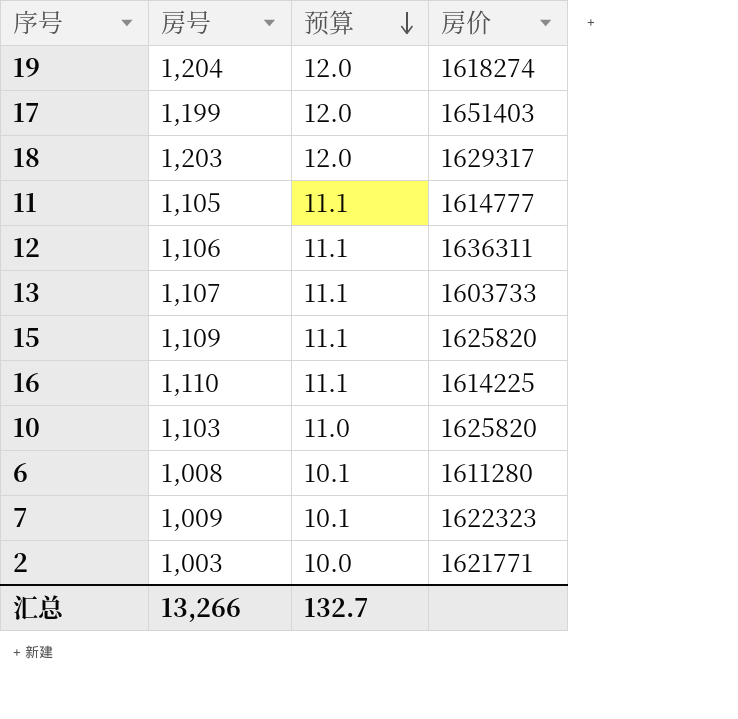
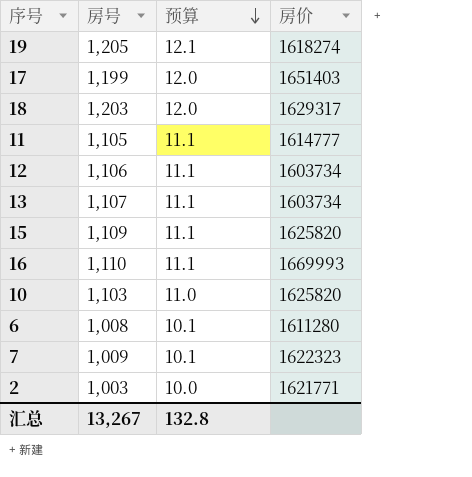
19 | 房号: 1,204 -> 1,205
19 | 预算: 12.0 -> 12.1
12 | 房价: 1636311 -> 1603734
13 | 房价: 1603733 -> 1603734
16 | 房价: 1614225 -> 1669993
汇总 | 房号: 13,266 -> 13,267
汇总 | 预算: 132.7 -> 132.8

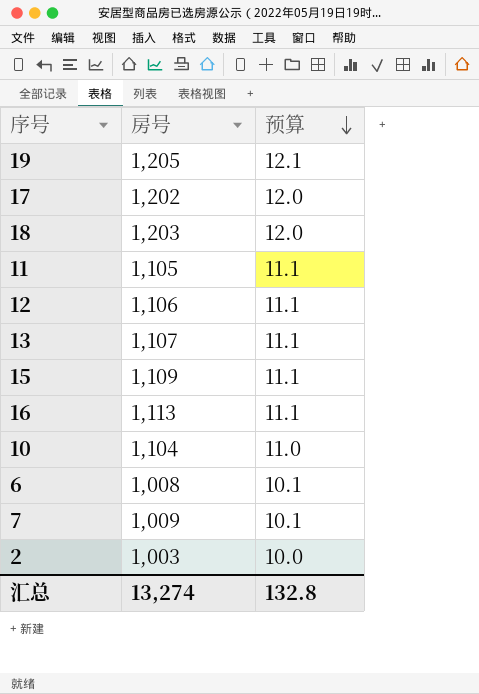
column 房价 | position: 4 -> none
17 | 房号: 1,199 -> 1,202
16 | 房号: 1,110 -> 1,113
10 | 房号: 1,103 -> 1,104
汇总 | 房号: 13,267 -> 13,274

